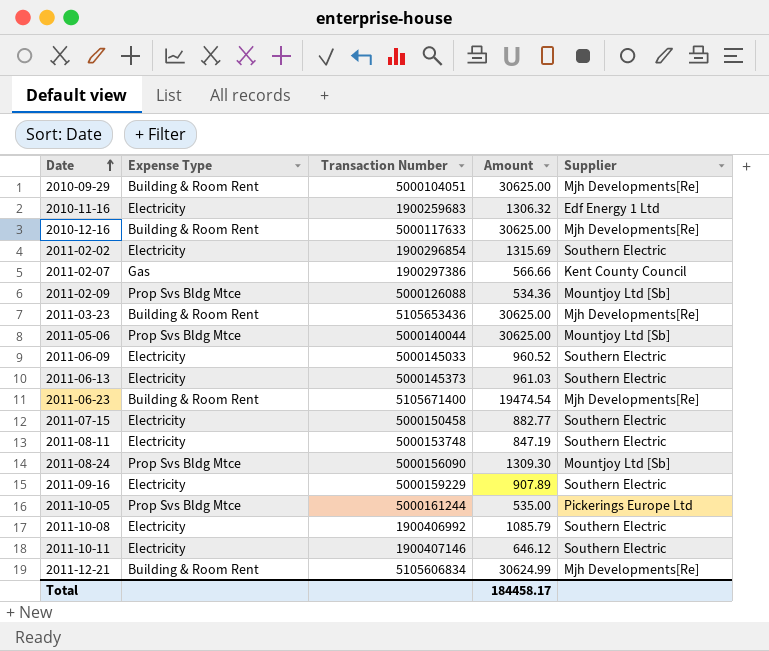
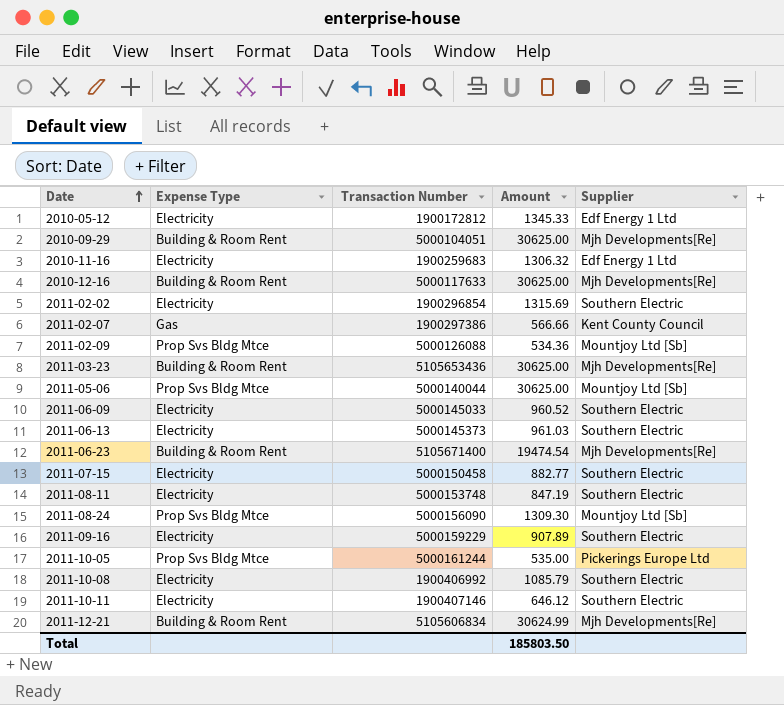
row 2010-05-12: none -> Electricity | 1900172812 | 1345.33 | Edf Energy 1 Ltd
Total | Amount: 184458.17 -> 185803.50

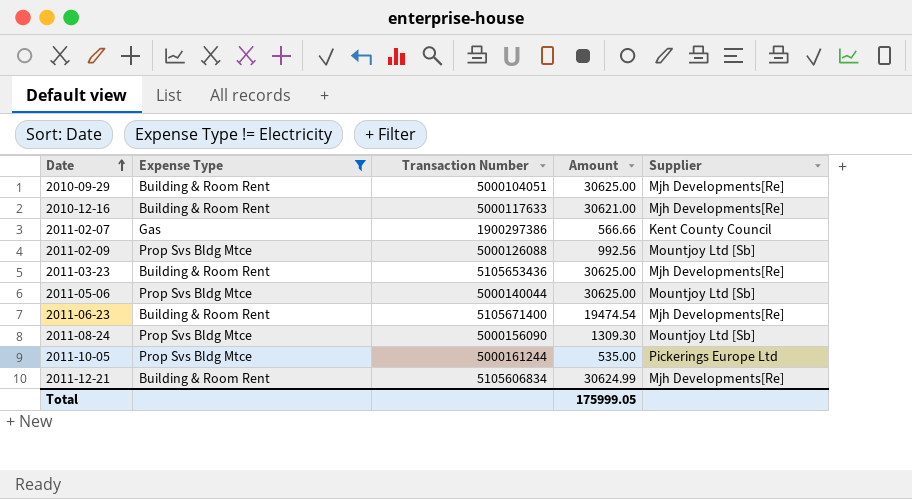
filter: none -> Expense Type != Electricity
2010-12-16 | Amount: 30625.00 -> 30621.00
2011-02-09 | Amount: 534.36 -> 992.56
Total | Amount: 185803.50 -> 175999.05

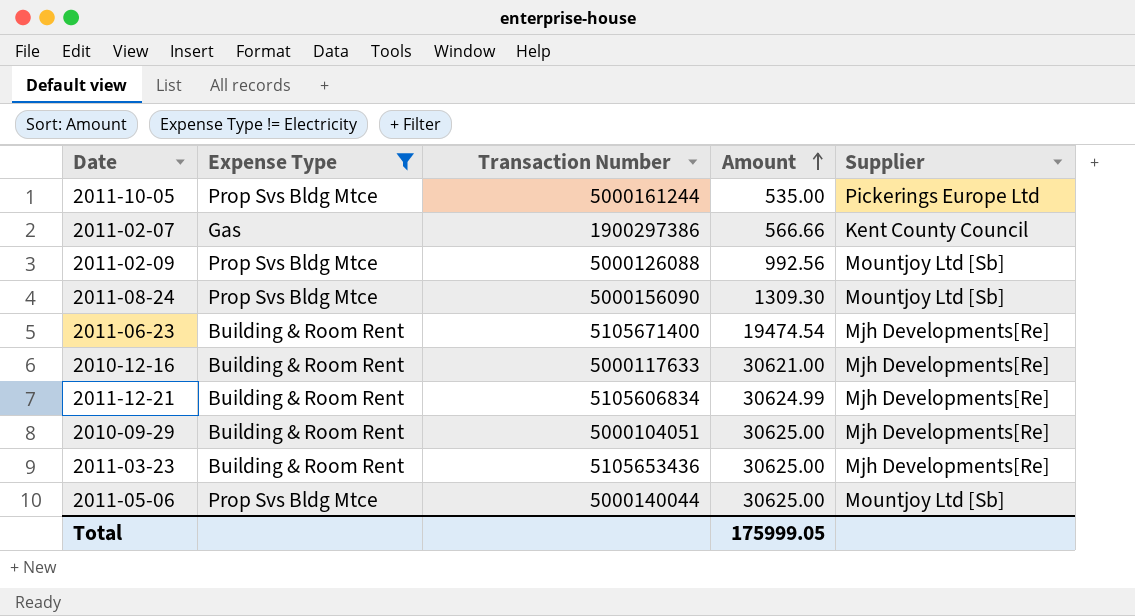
row order: Date ascending -> Amount ascending

